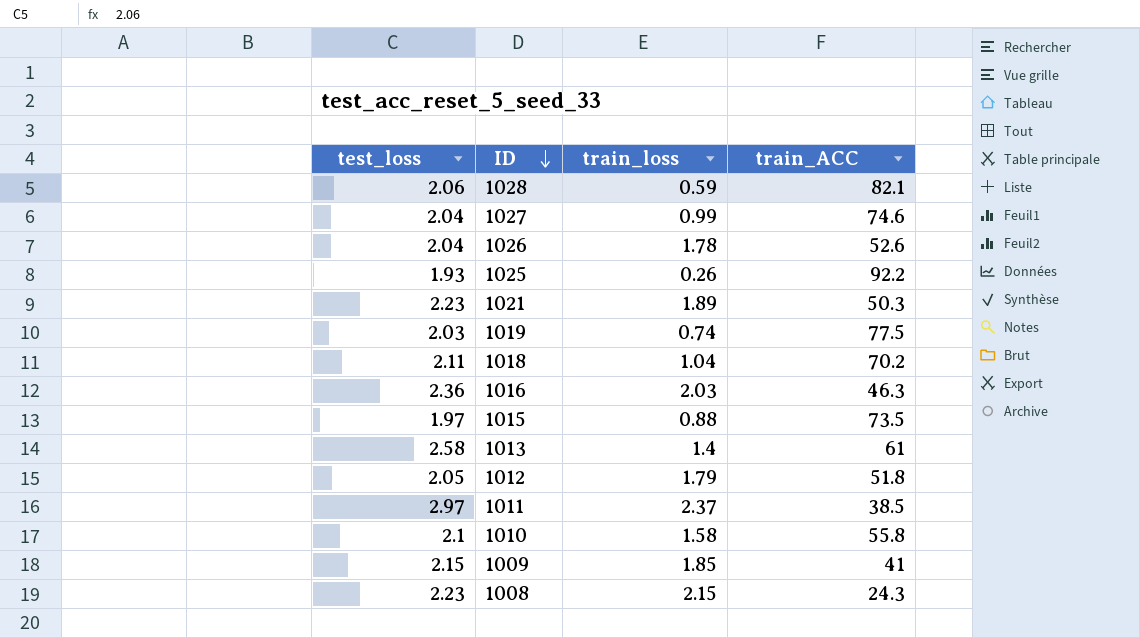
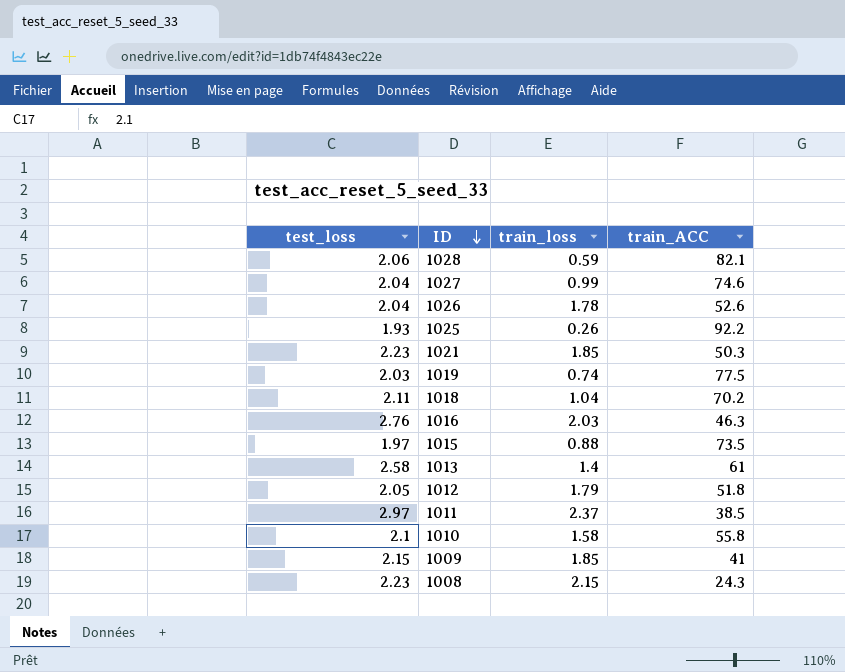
1021 | train_loss: 1.89 -> 1.85
1016 | test_loss: 2.36 -> 2.76

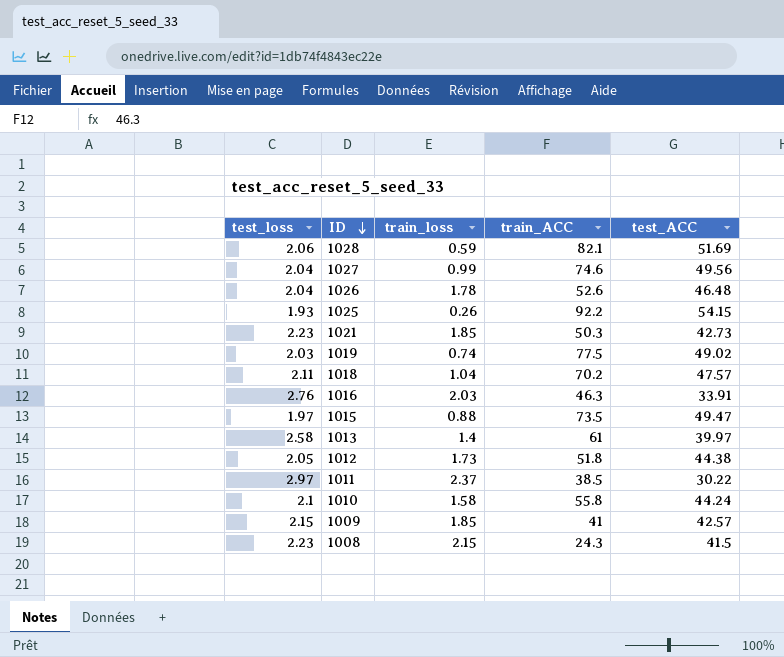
column test_ACC | position: none -> 5
1012 | train_loss: 1.79 -> 1.73

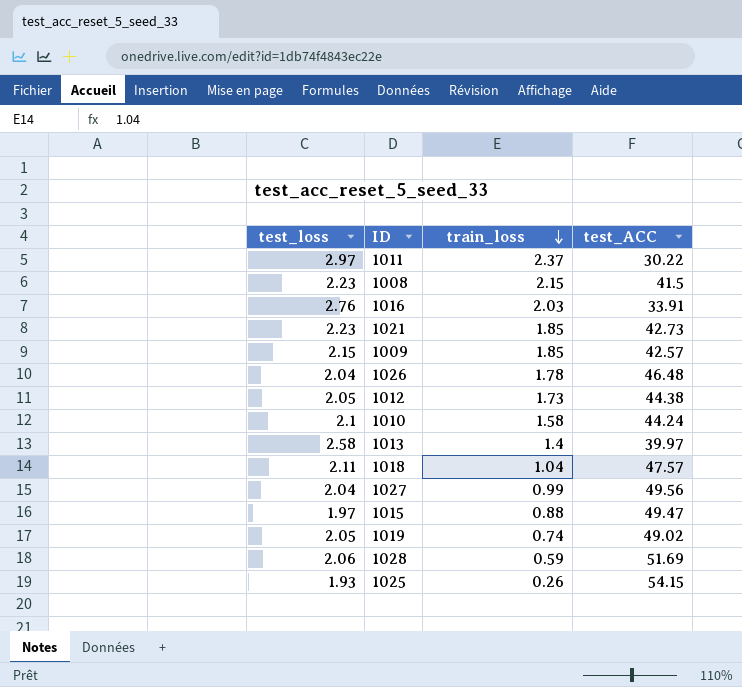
row order: ID descending -> train_loss descending
column train_ACC | position: 4 -> none
1019 | test_loss: 2.03 -> 2.05

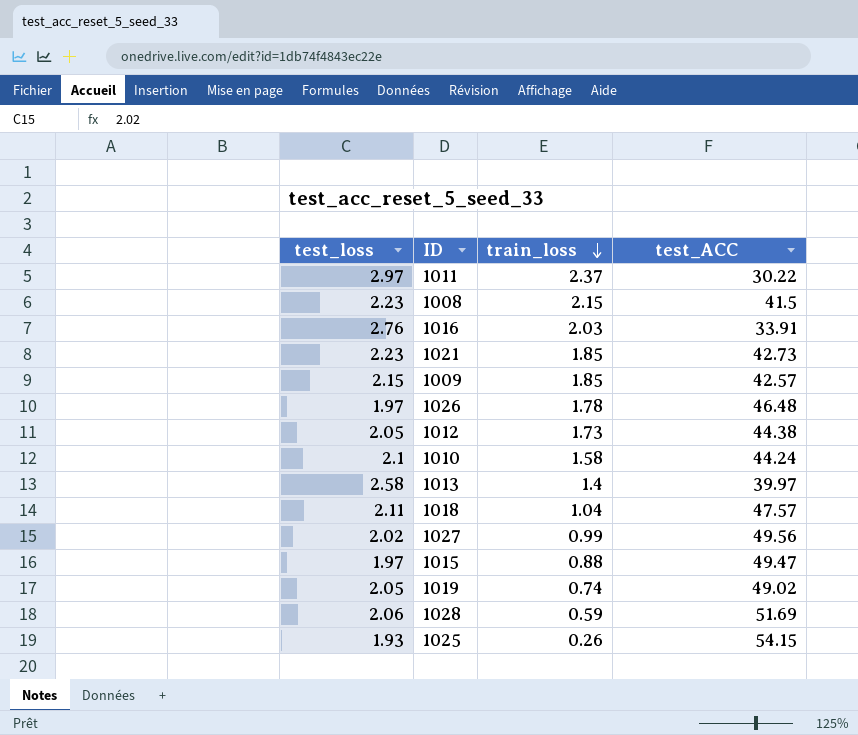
1026 | test_loss: 2.04 -> 1.97
1027 | test_loss: 2.04 -> 2.02

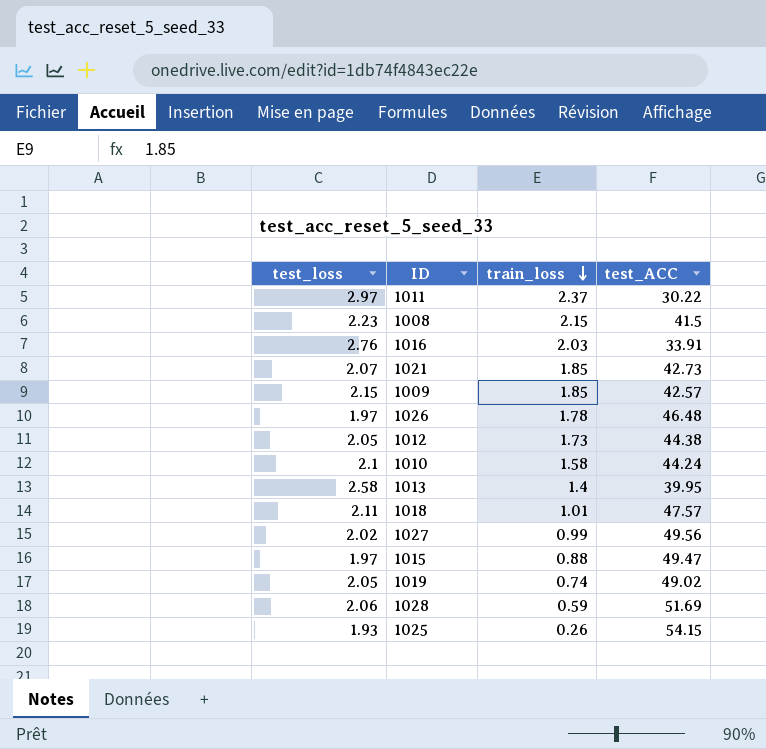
1021 | test_loss: 2.23 -> 2.07
1013 | test_ACC: 39.97 -> 39.95
1018 | train_loss: 1.04 -> 1.01

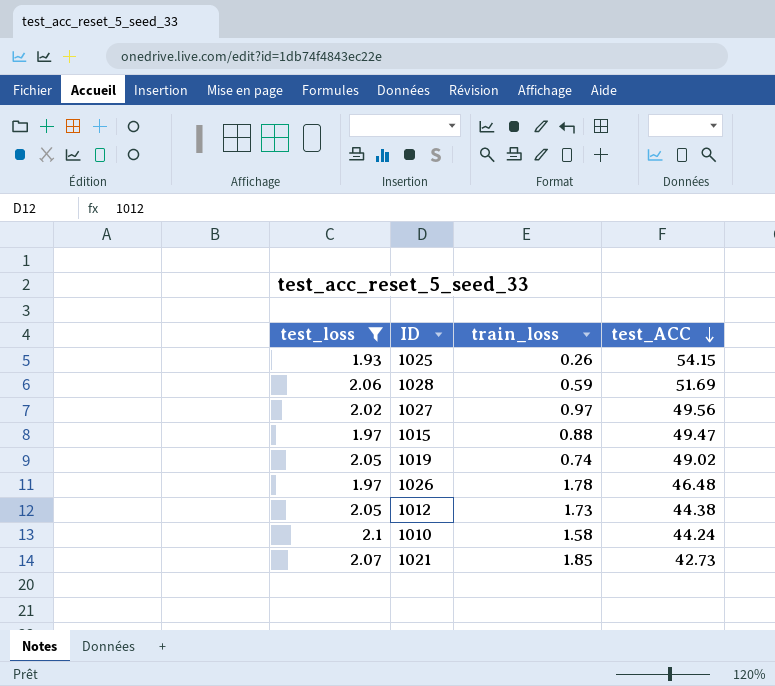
filter: none -> test_loss <= 2.1
row order: train_loss descending -> test_ACC descending
1027 | train_loss: 0.99 -> 0.97

